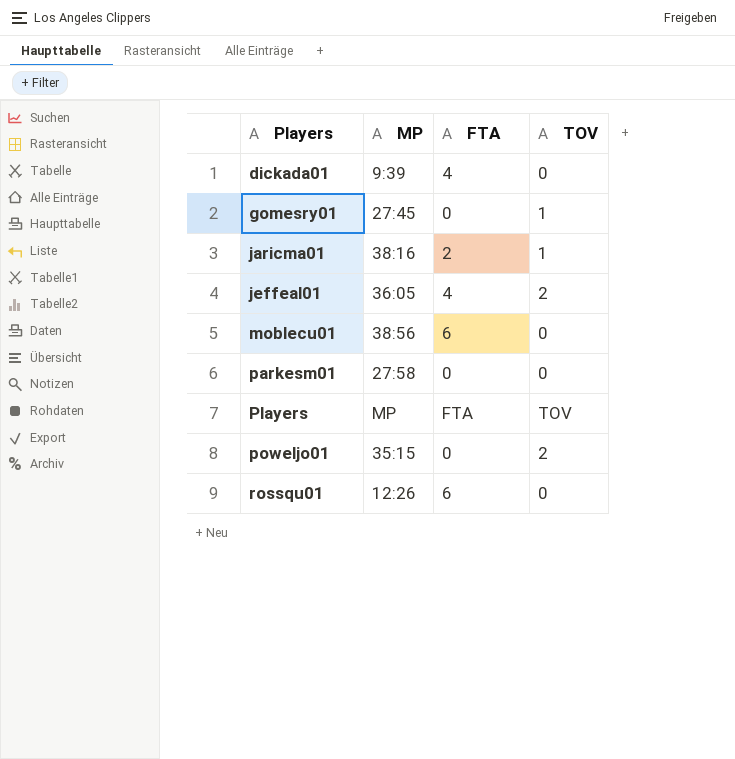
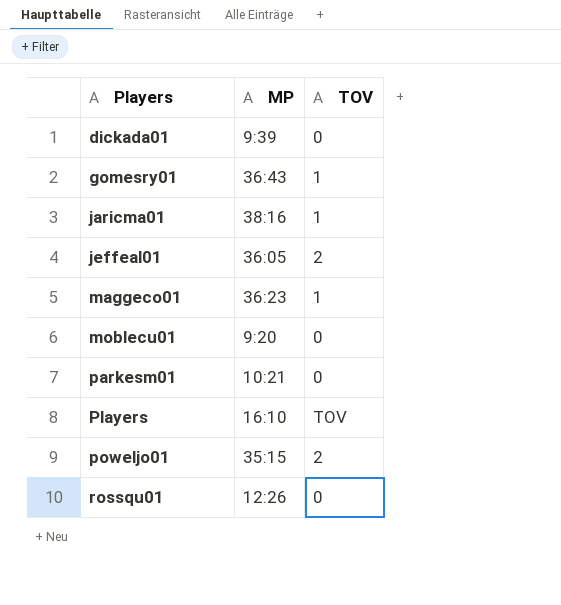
column FTA | position: 3 -> none
gomesry01 | MP: 27:45 -> 36:43
row maggeco01: none -> 36:23 | 1
moblecu01 | MP: 38:56 -> 9:20
parkesm01 | MP: 27:58 -> 10:21
Players | MP: MP -> 16:10

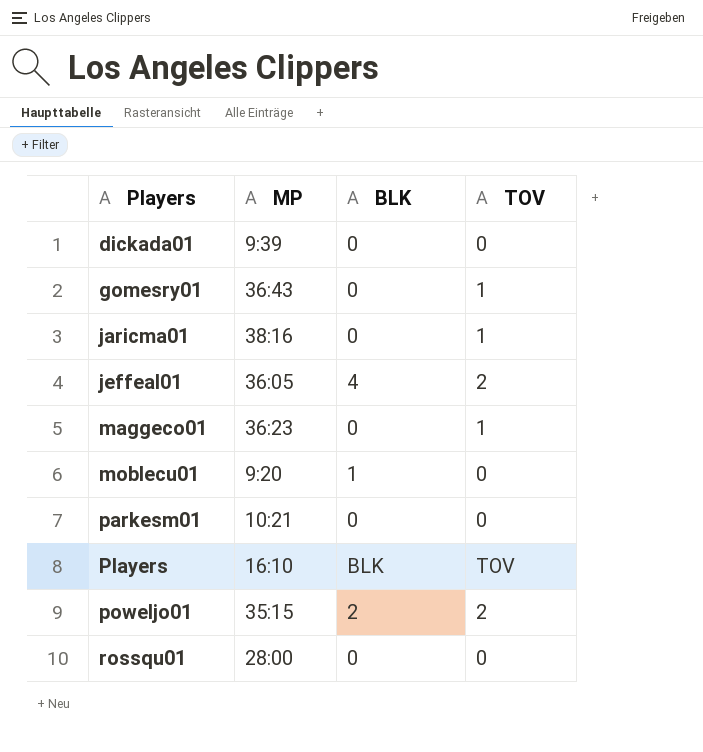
column BLK | position: none -> 3
rossqu01 | MP: 12:26 -> 28:00

